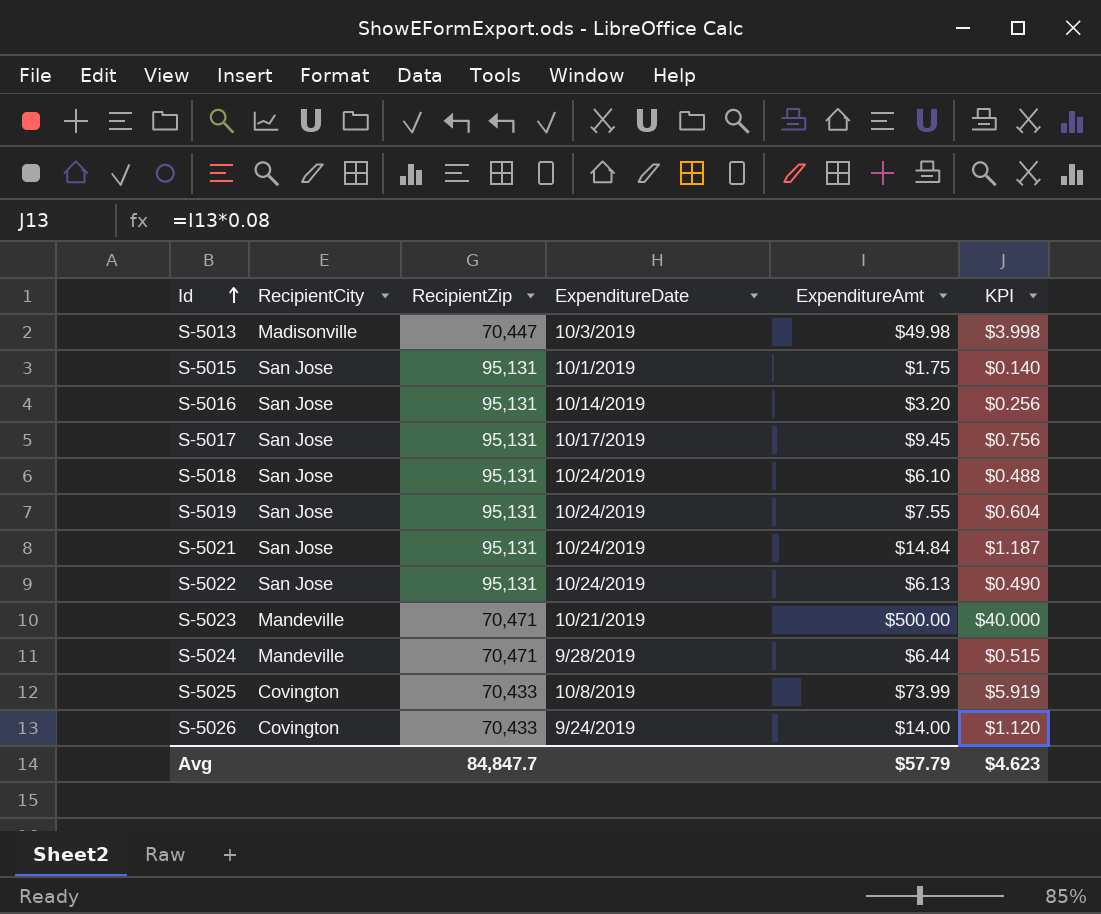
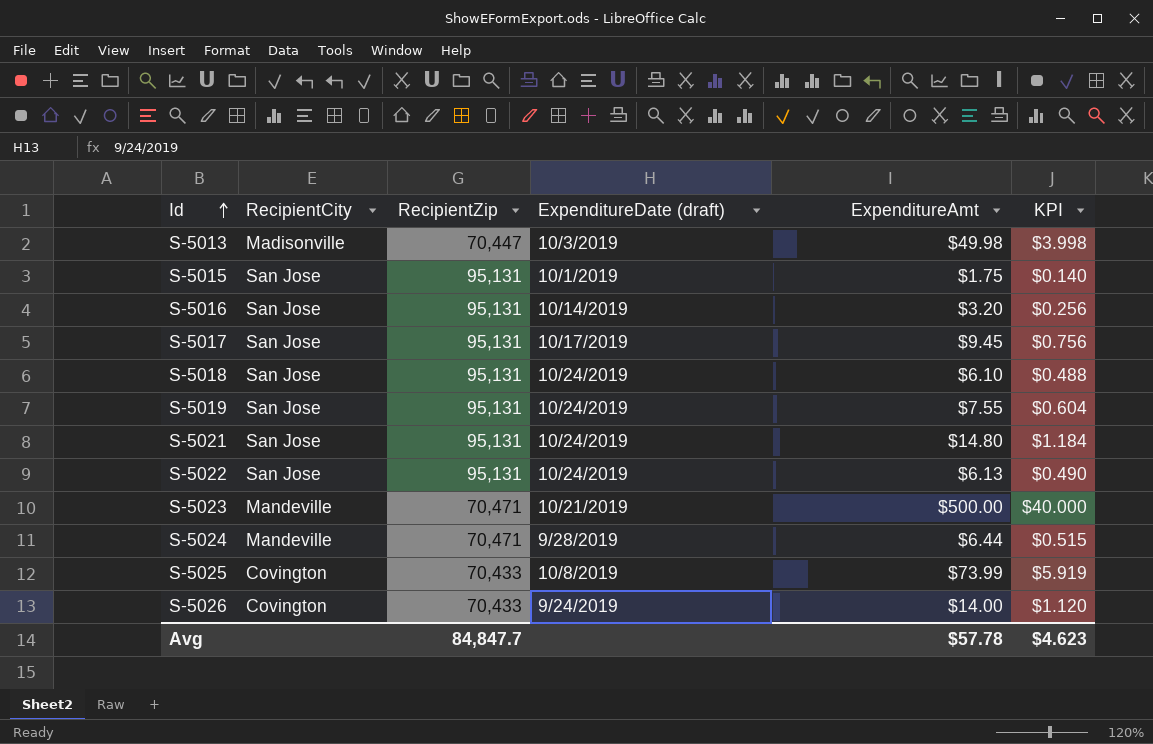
column name: ExpenditureDate -> ExpenditureDate (draft)
S-5021 | ExpenditureAmt: $14.84 -> $14.80
S-5021 | KPI: $1.187 -> $1.184
Avg | ExpenditureAmt: $57.79 -> $57.78

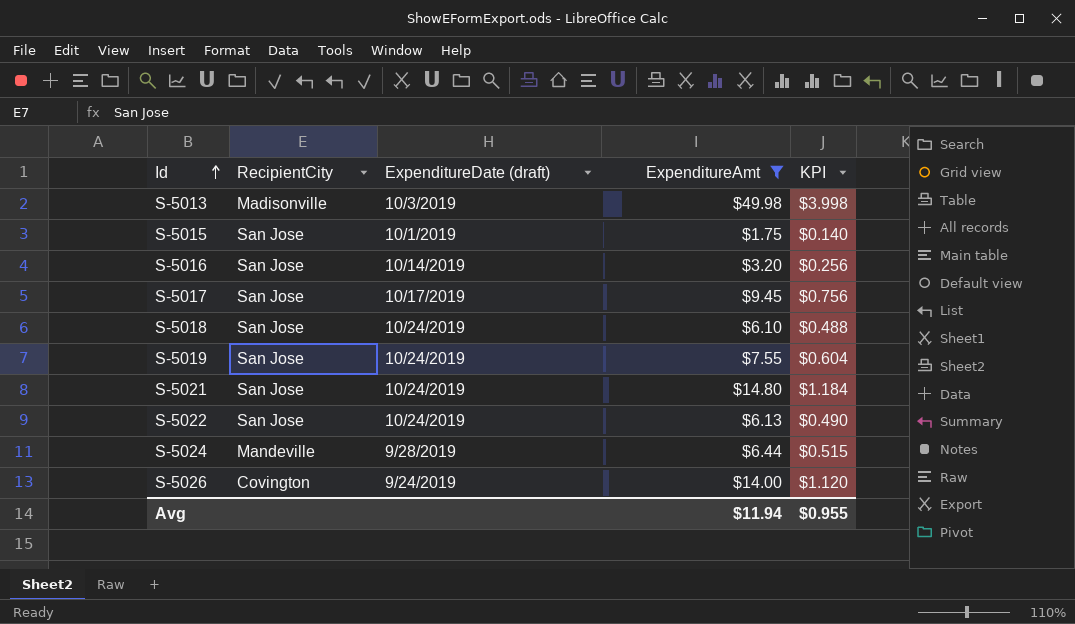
filter: none -> ExpenditureAmt <= $49.98
column RecipientZip | position: 3 -> none
Avg | ExpenditureAmt: $57.78 -> $11.94
Avg | KPI: $4.623 -> $0.955

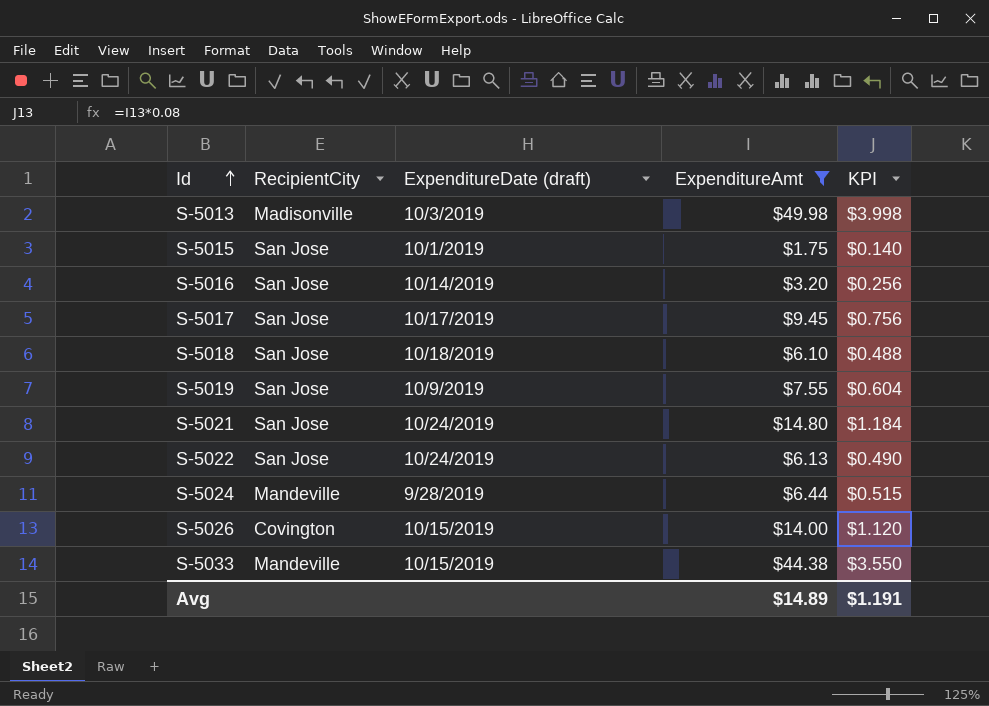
S-5018 | ExpenditureDate (draft): 10/24/2019 -> 10/18/2019
S-5019 | ExpenditureDate (draft): 10/24/2019 -> 10/9/2019
S-5026 | ExpenditureDate (draft): 9/24/2019 -> 10/15/2019
row S-5033: none -> Mandeville | 10/15/2019 | $44.38 | $3.550
Avg | ExpenditureAmt: $11.94 -> $14.89
Avg | KPI: $0.955 -> $1.191

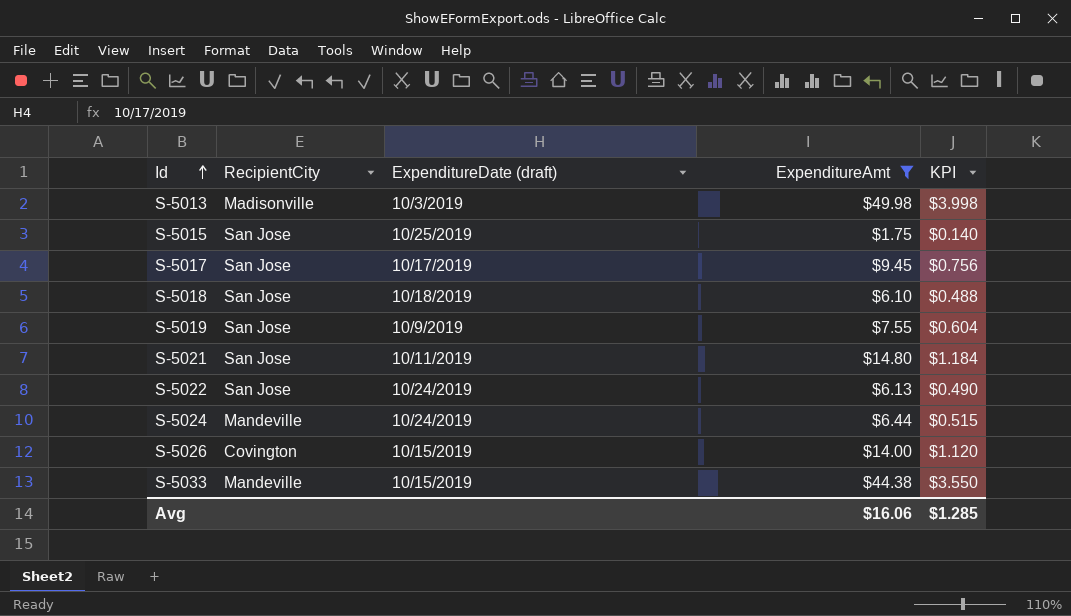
row S-5016: San Jose | 10/14/2019 | $3.20 | $0.256 -> none
S-5015 | ExpenditureDate (draft): 10/1/2019 -> 10/25/2019
S-5021 | ExpenditureDate (draft): 10/24/2019 -> 10/11/2019
S-5024 | ExpenditureDate (draft): 9/28/2019 -> 10/24/2019
Avg | ExpenditureAmt: $14.89 -> $16.06
Avg | KPI: $1.191 -> $1.285

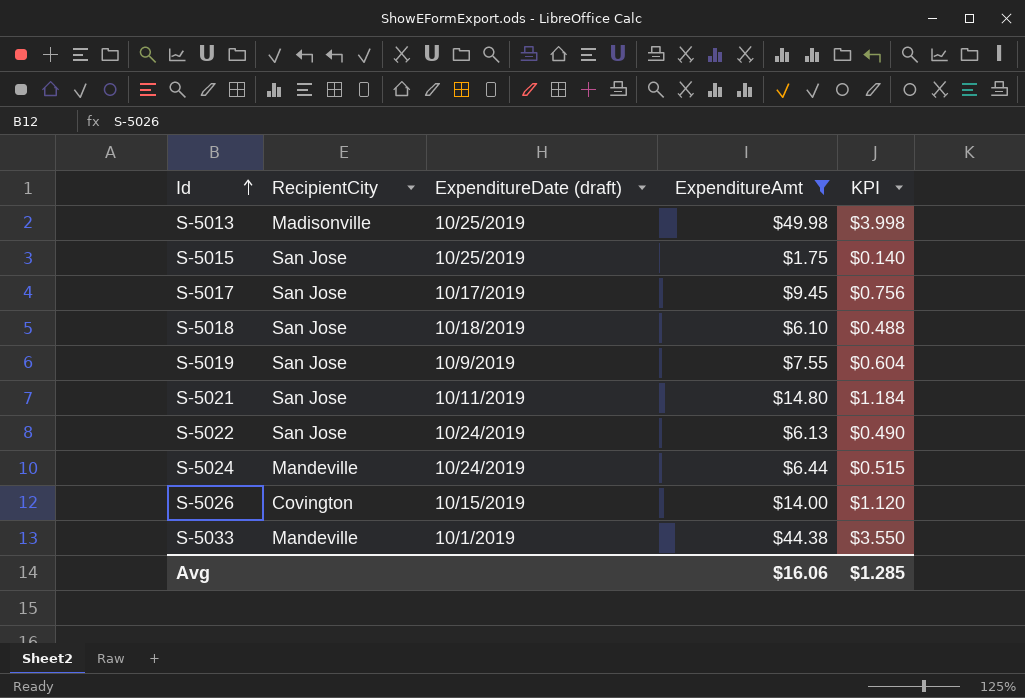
S-5013 | ExpenditureDate (draft): 10/3/2019 -> 10/25/2019
S-5033 | ExpenditureDate (draft): 10/15/2019 -> 10/1/2019

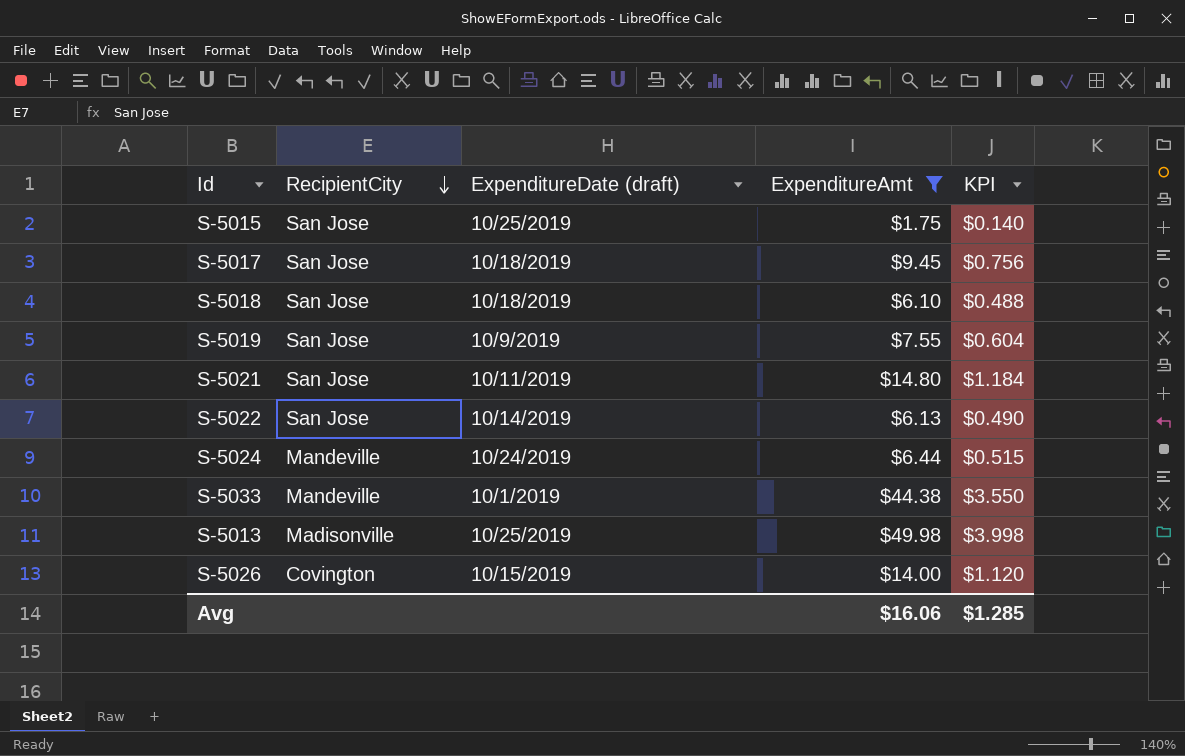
row order: Id ascending -> RecipientCity descending
S-5017 | ExpenditureDate (draft): 10/17/2019 -> 10/18/2019
S-5022 | ExpenditureDate (draft): 10/24/2019 -> 10/14/2019

